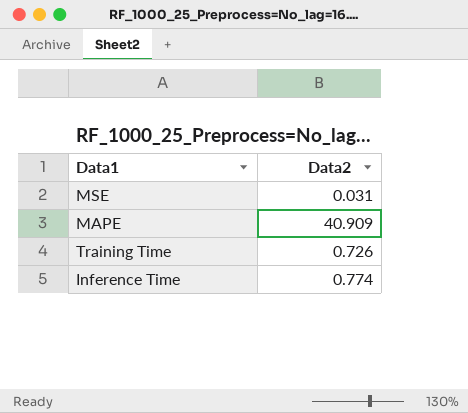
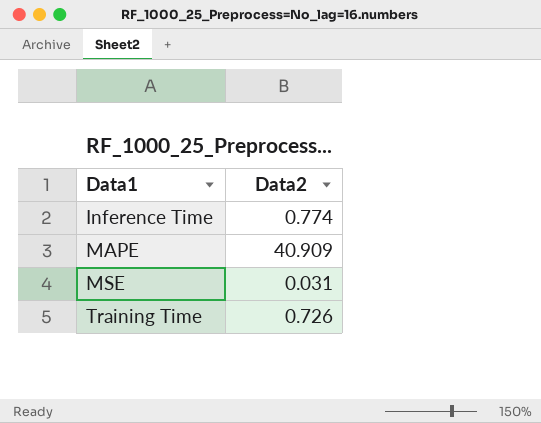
row order: none -> Data1 ascending

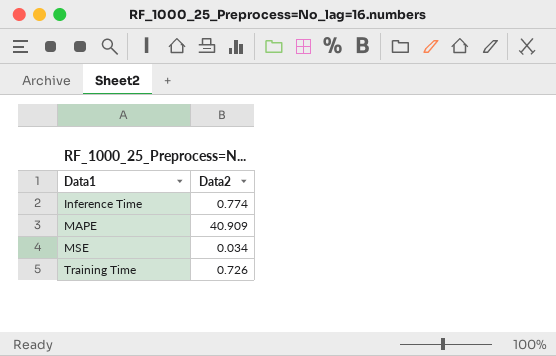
MSE | Data2: 0.031 -> 0.034

